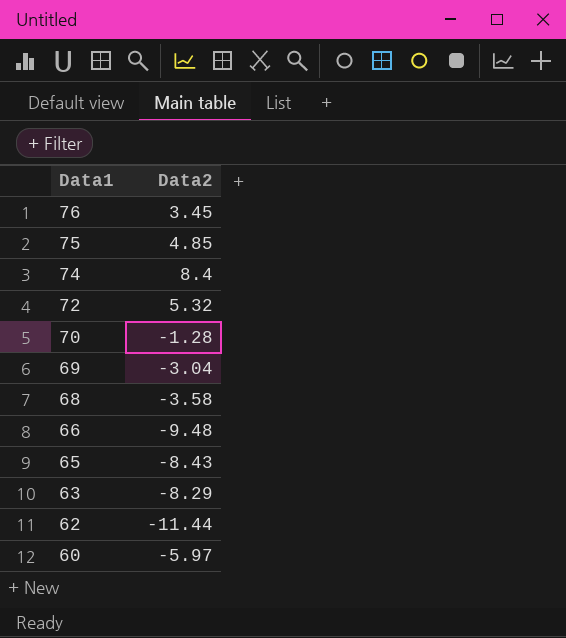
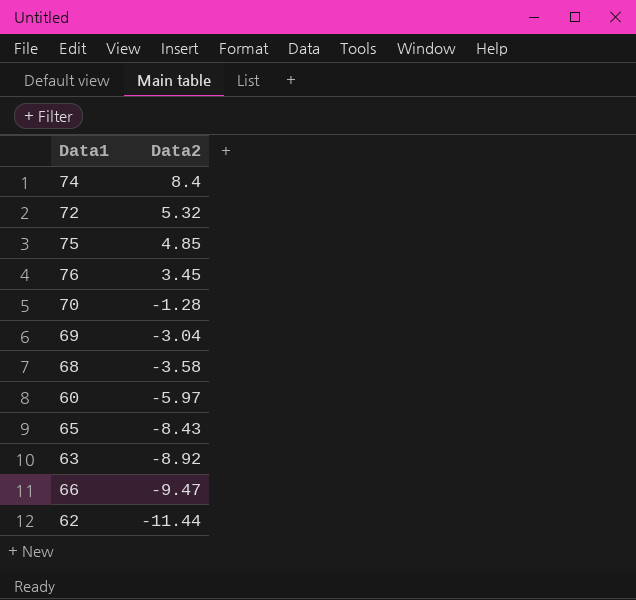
row order: Data1 descending -> Data2 descending
63 | Data2: -8.29 -> -8.92
66 | Data2: -9.48 -> -9.47

